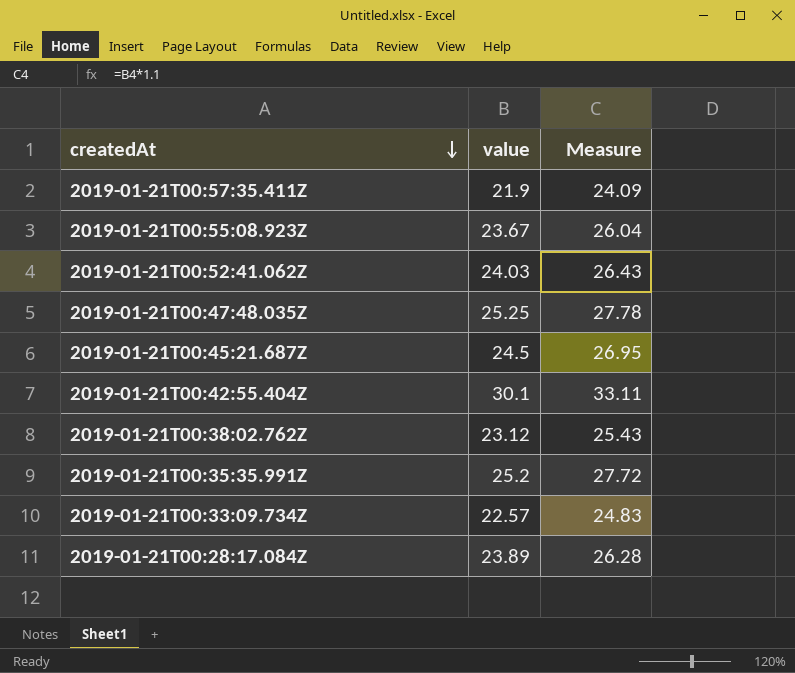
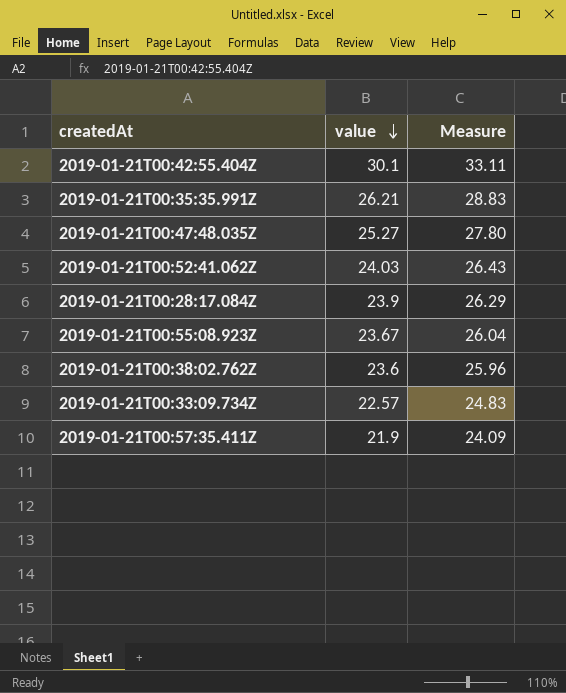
row order: createdAt descending -> value descending
row 2019-01-21T00:45:21.687Z: 24.5 | 26.95 -> none
2019-01-21T00:35:35.991Z | value: 25.2 -> 26.21
2019-01-21T00:35:35.991Z | Measure: 27.72 -> 28.83
2019-01-21T00:47:48.035Z | value: 25.25 -> 25.27
2019-01-21T00:47:48.035Z | Measure: 27.78 -> 27.80
2019-01-21T00:28:17.084Z | value: 23.89 -> 23.9
2019-01-21T00:28:17.084Z | Measure: 26.28 -> 26.29
2019-01-21T00:38:02.762Z | value: 23.12 -> 23.6
2019-01-21T00:38:02.762Z | Measure: 25.43 -> 25.96

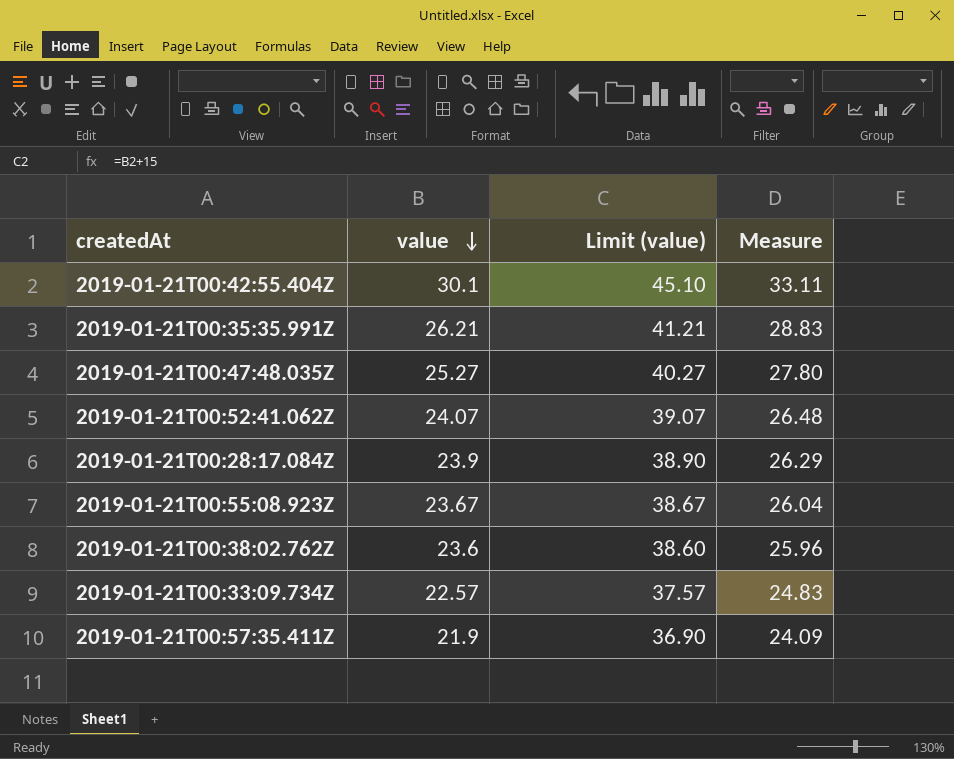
column Limit (value) | formula: none -> [value] + 15
2019-01-21T00:52:41.062Z | value: 24.03 -> 24.07
2019-01-21T00:52:41.062Z | Measure: 26.43 -> 26.48

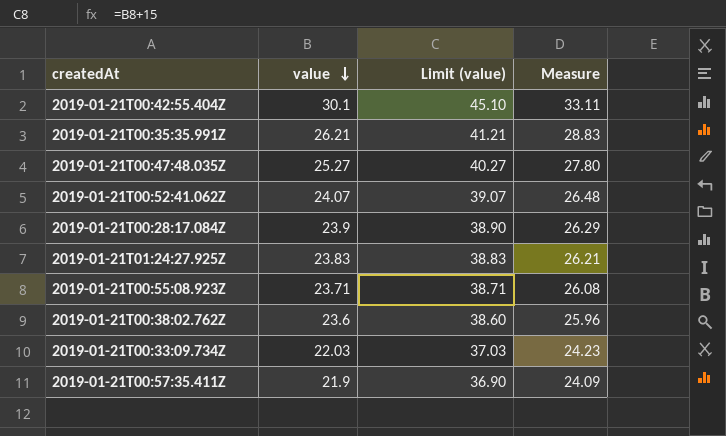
row 2019-01-21T01:24:27.925Z: none -> 23.83 | 38.83 | 26.21
2019-01-21T00:55:08.923Z | value: 23.67 -> 23.71
2019-01-21T00:55:08.923Z | Limit (value): 38.67 -> 38.71
2019-01-21T00:55:08.923Z | Measure: 26.04 -> 26.08
2019-01-21T00:33:09.734Z | value: 22.57 -> 22.03
2019-01-21T00:33:09.734Z | Limit (value): 37.57 -> 37.03
2019-01-21T00:33:09.734Z | Measure: 24.83 -> 24.23

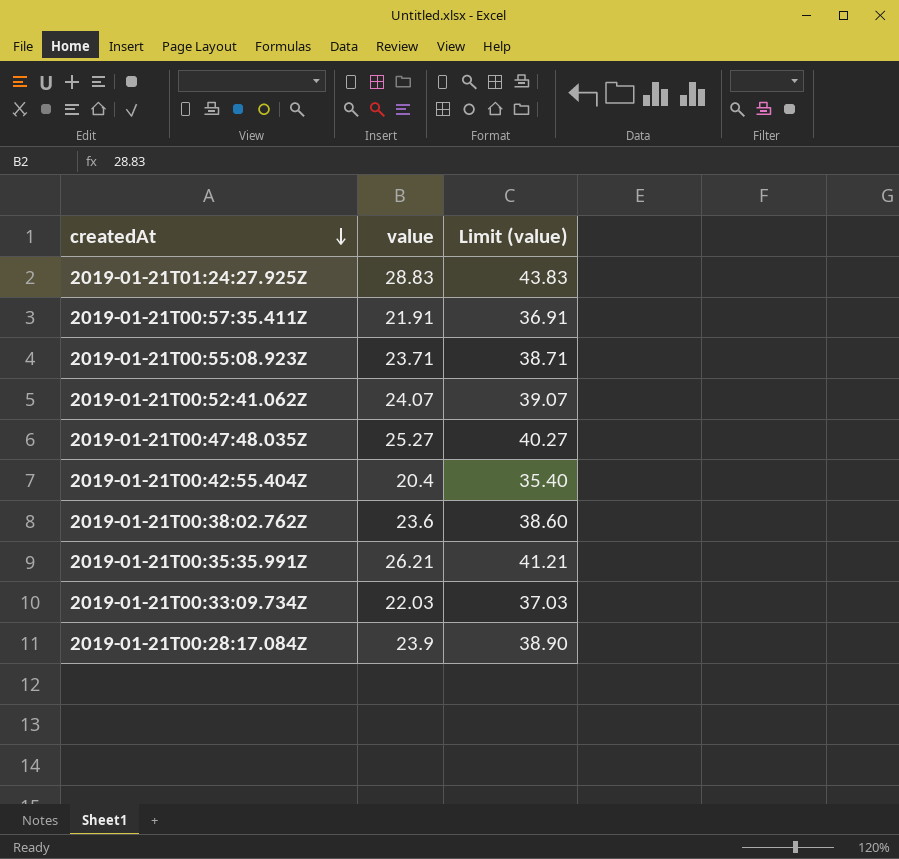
row order: value descending -> createdAt descending
column Measure | formula: [value] * 1.1 -> none
2019-01-21T01:24:27.925Z | value: 23.83 -> 28.83
2019-01-21T01:24:27.925Z | Limit (value): 38.83 -> 43.83
2019-01-21T00:57:35.411Z | value: 21.9 -> 21.91
2019-01-21T00:57:35.411Z | Limit (value): 36.90 -> 36.91
2019-01-21T00:42:55.404Z | value: 30.1 -> 20.4
2019-01-21T00:42:55.404Z | Limit (value): 45.10 -> 35.40

